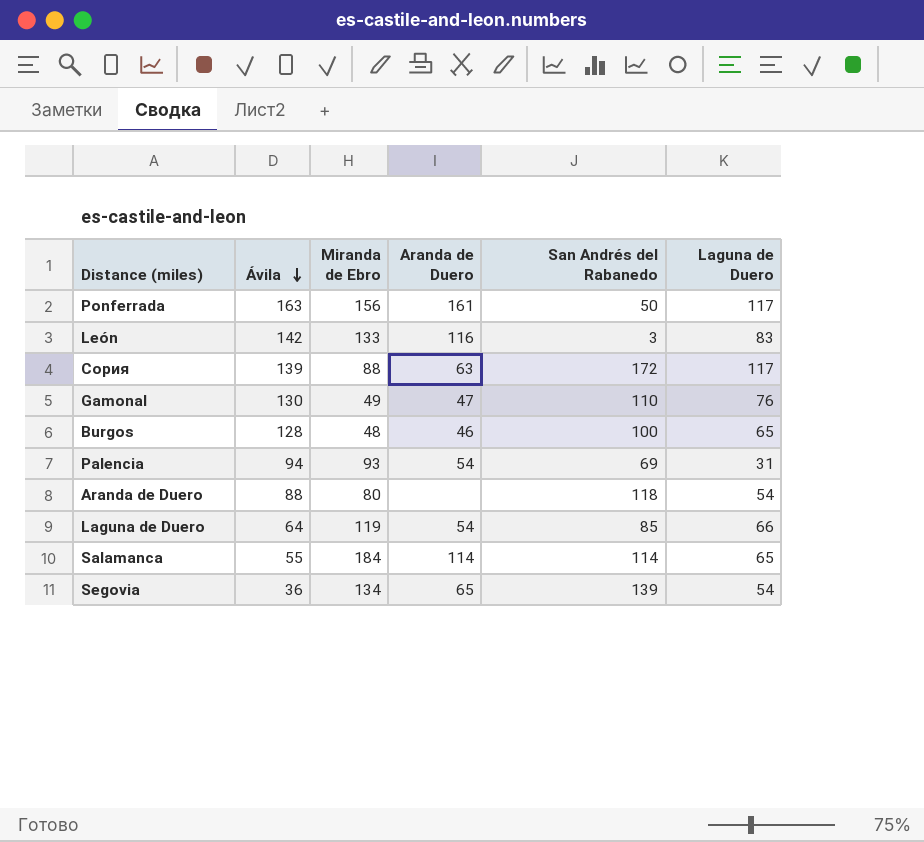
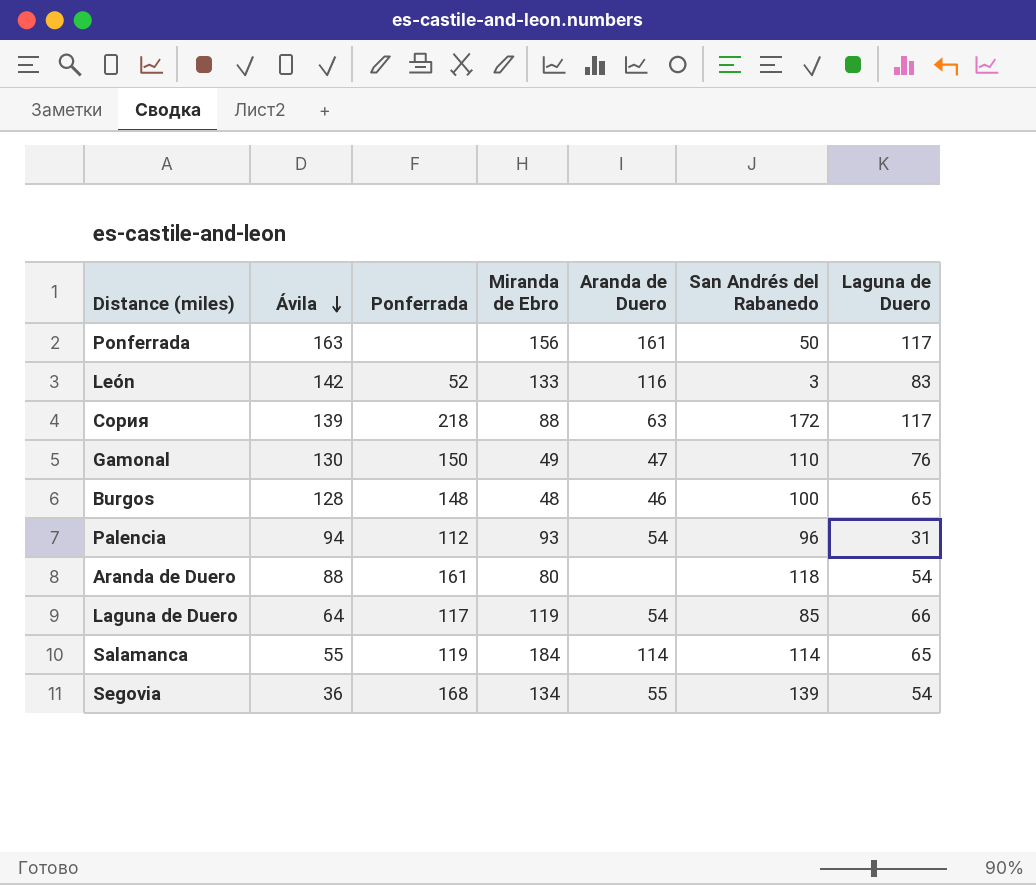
column Ponferrada | position: none -> 3
Palencia | San Andrés del Rabanedo: 69 -> 96
Segovia | Aranda de Duero: 65 -> 55

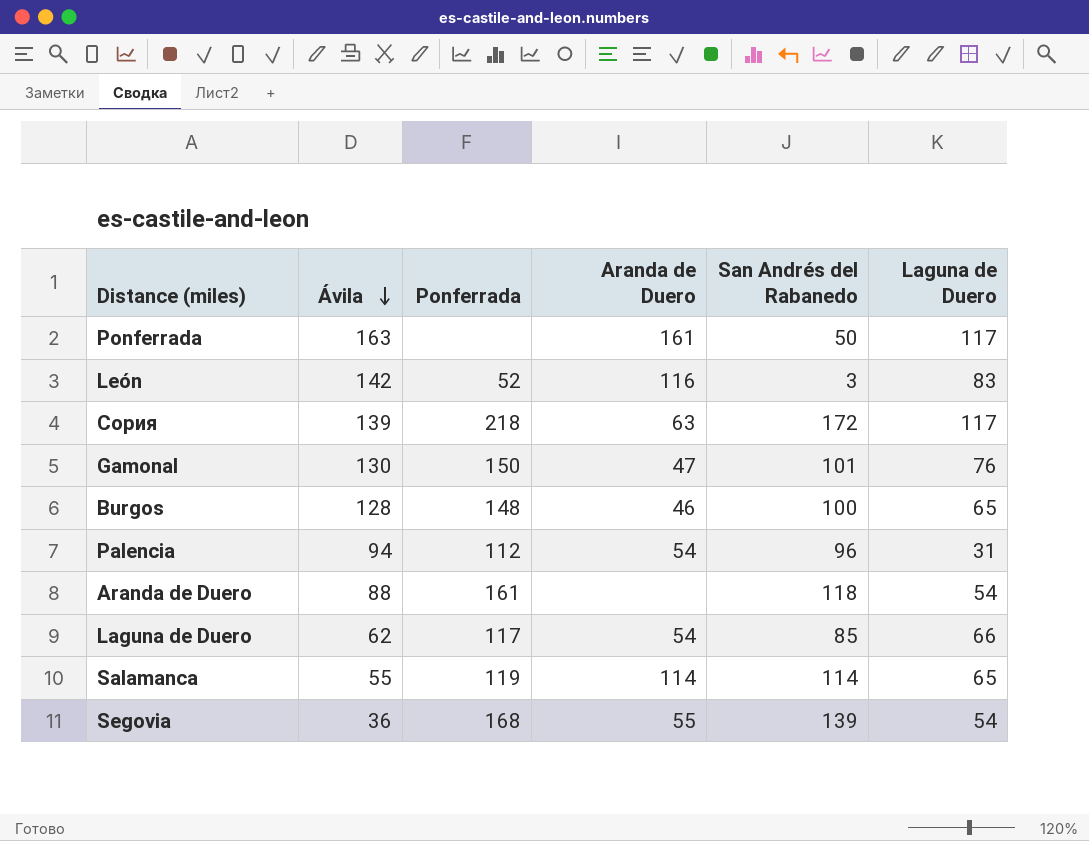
column Miranda de Ebro | position: 4 -> none
Gamonal | San Andrés del Rabanedo: 110 -> 101
Laguna de Duero | Ávila: 64 -> 62

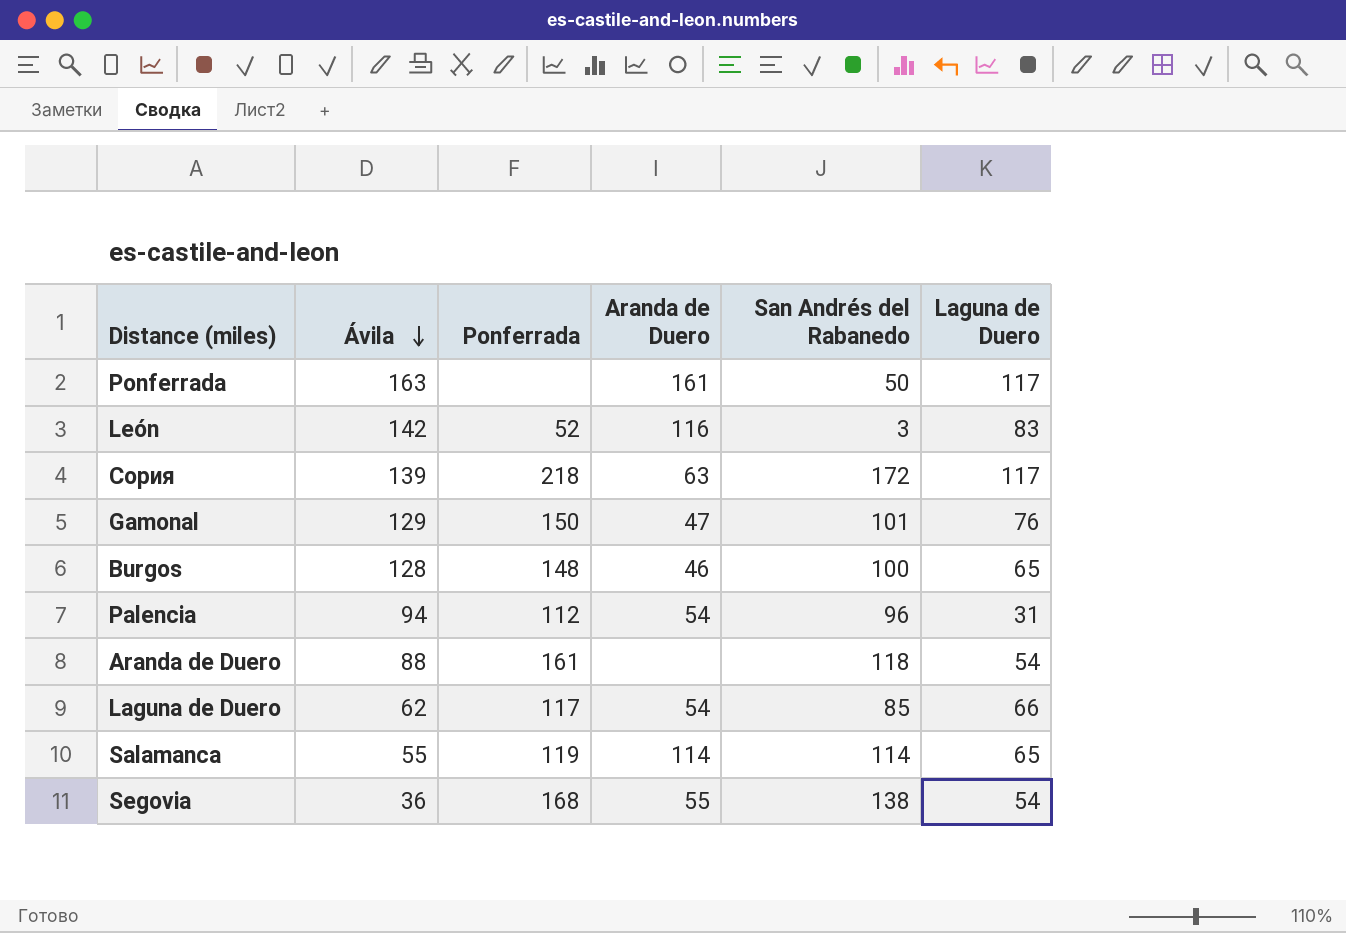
Gamonal | Ávila: 130 -> 129
Segovia | San Andrés del Rabanedo: 139 -> 138

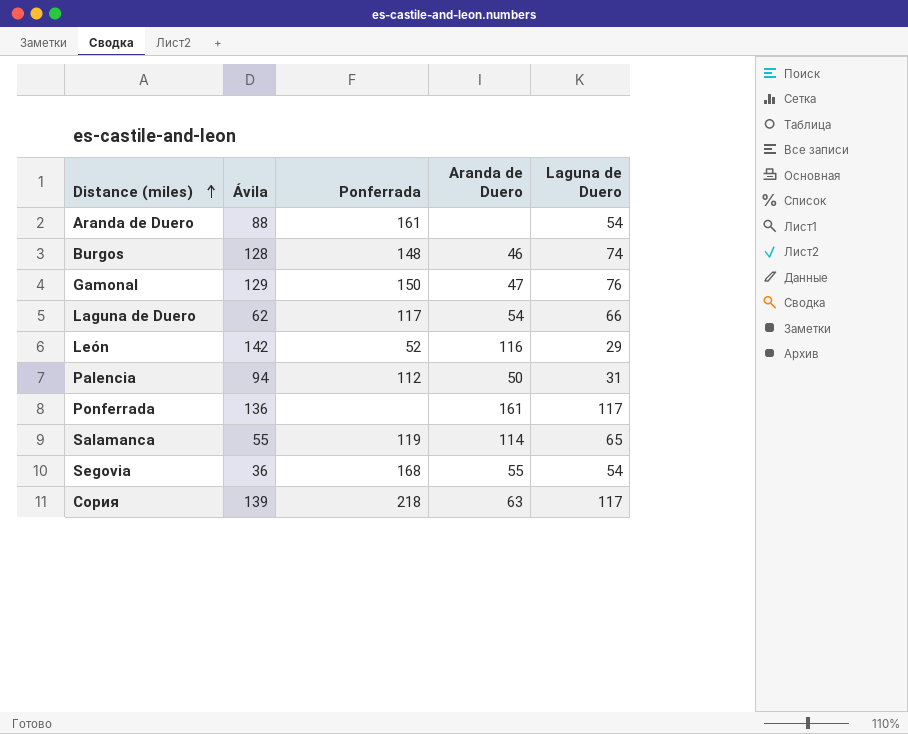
row order: Ávila descending -> Distance (miles) ascending
column San Andrés del Rabanedo | position: 5 -> none
Burgos | Laguna de Duero: 65 -> 74
León | Laguna de Duero: 83 -> 29
Palencia | Aranda de Duero: 54 -> 50
Ponferrada | Ávila: 163 -> 136

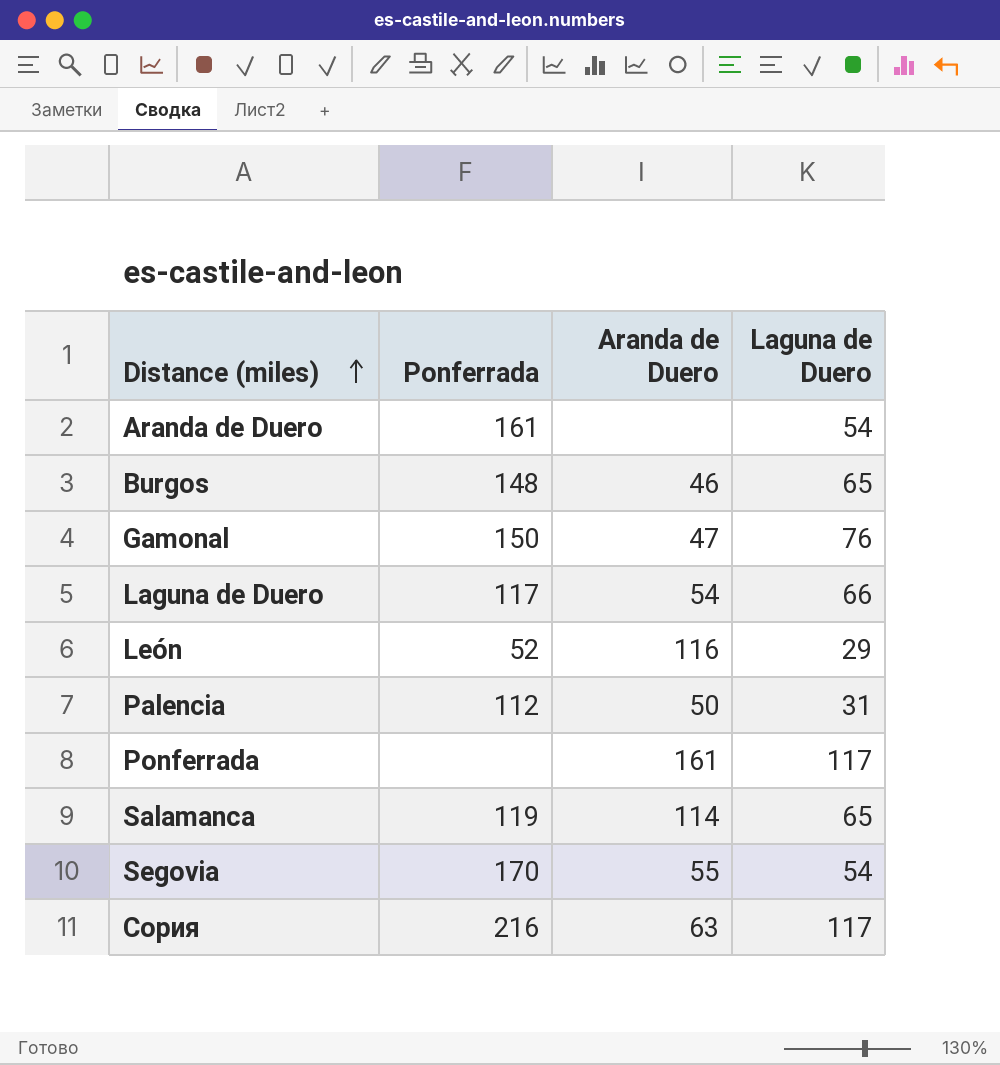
column Ávila | position: 2 -> none
Burgos | Laguna de Duero: 74 -> 65
Segovia | Ponferrada: 168 -> 170
Сория | Ponferrada: 218 -> 216

